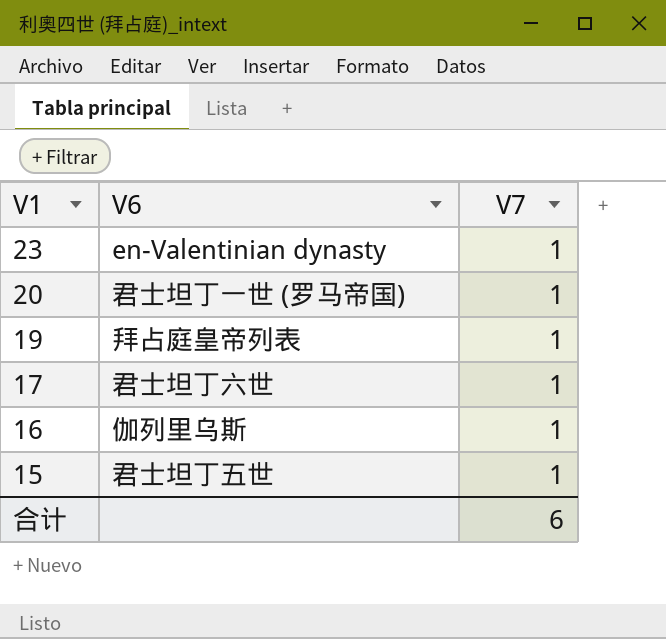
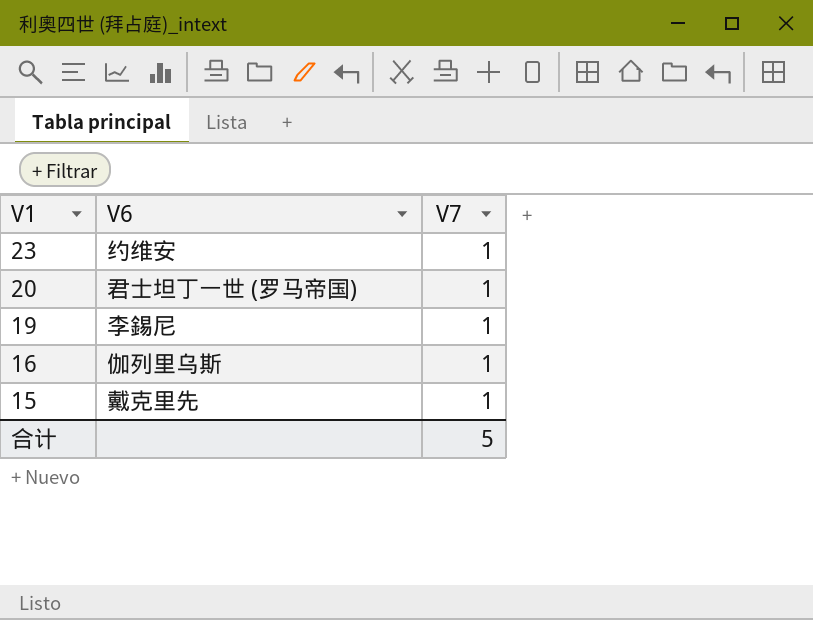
row 17: 君士坦丁六世 | 1 -> none
23 | V6: en-Valentinian dynasty -> 约维安
19 | V6: 拜占庭皇帝列表 -> 李錫尼
15 | V6: 君士坦丁五世 -> 戴克里先
合计 | V7: 6 -> 5

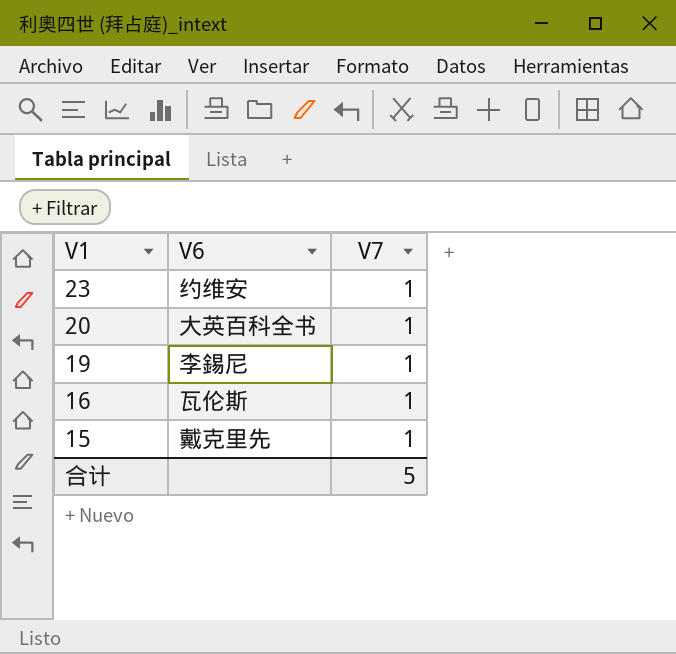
20 | V6: 君士坦丁一世 (罗马帝国) -> 大英百科全书
16 | V6: 伽列里乌斯 -> 瓦伦斯

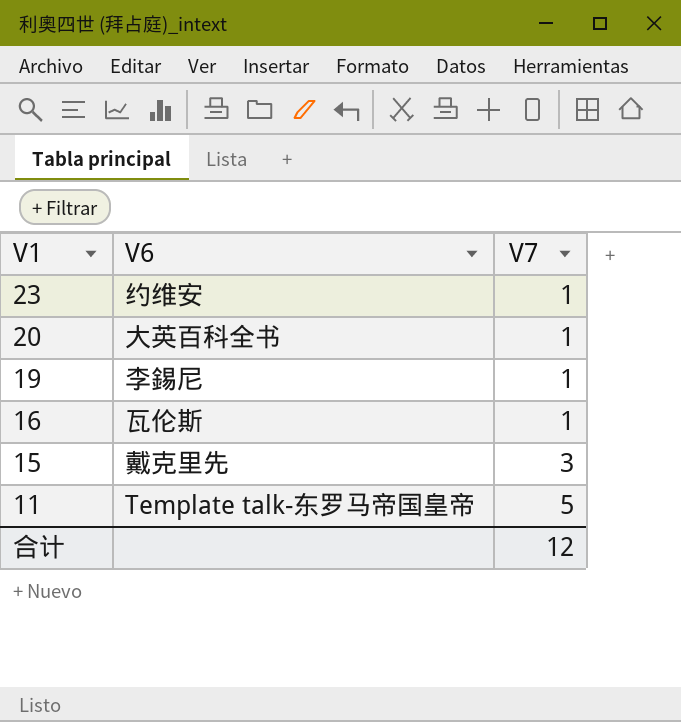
15 | V7: 1 -> 3
row 11: none -> Template talk-东罗马帝国皇帝 | 5
合计 | V7: 5 -> 12

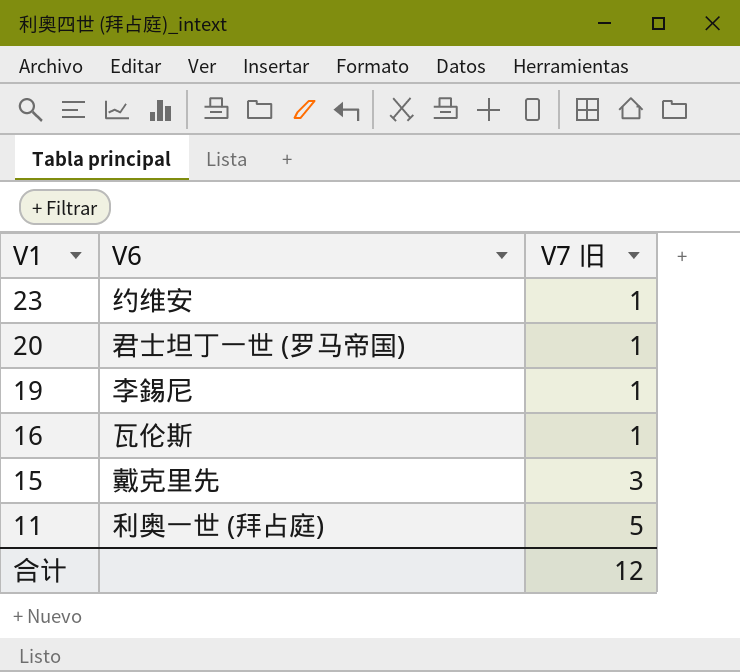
column name: V7 -> V7 旧
20 | V6: 大英百科全书 -> 君士坦丁一世 (罗马帝国)
11 | V6: Template talk-东罗马帝国皇帝 -> 利奥一世 (拜占庭)

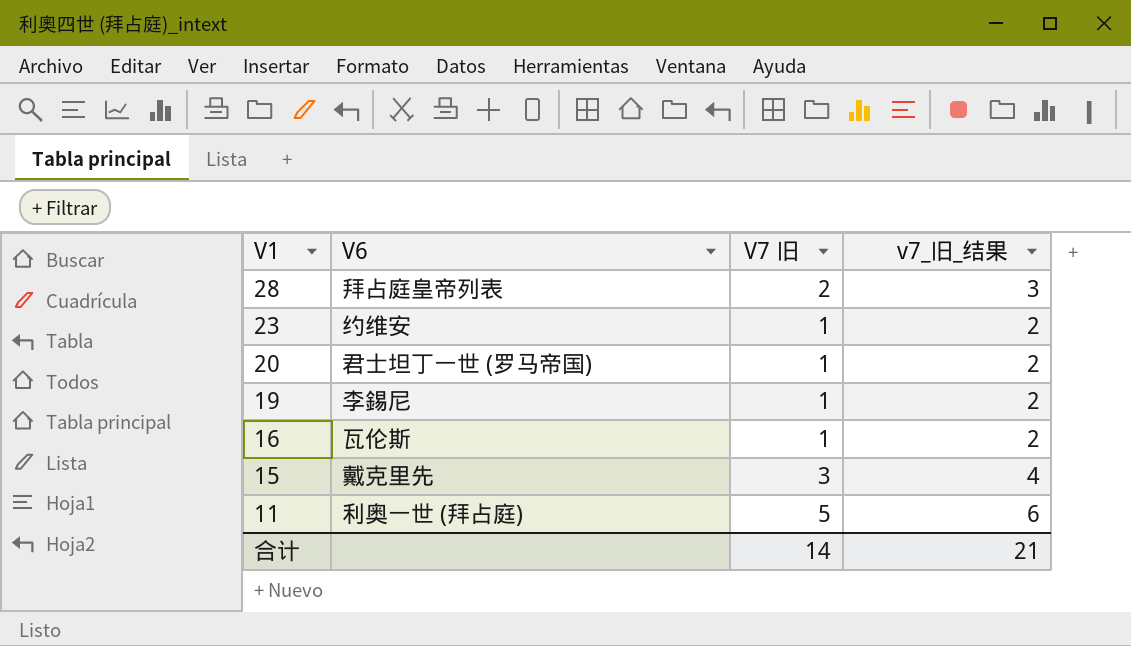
column v7_旧_结果 | formula: none -> [V7 旧] + 1
row 28: none -> 拜占庭皇帝列表 | 2 | 3
合计 | V7 旧: 12 -> 14

